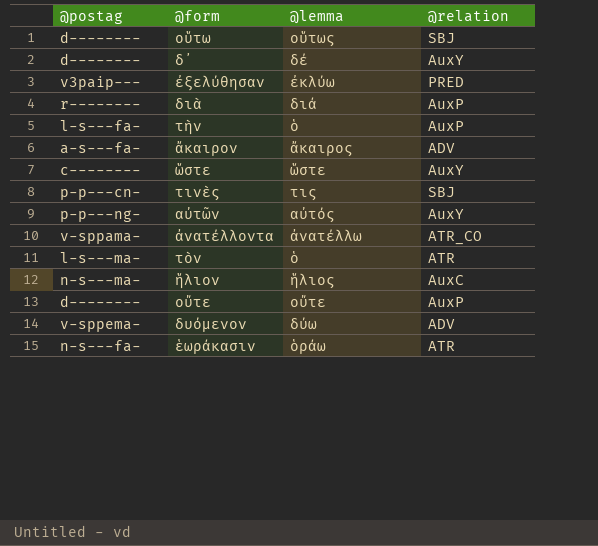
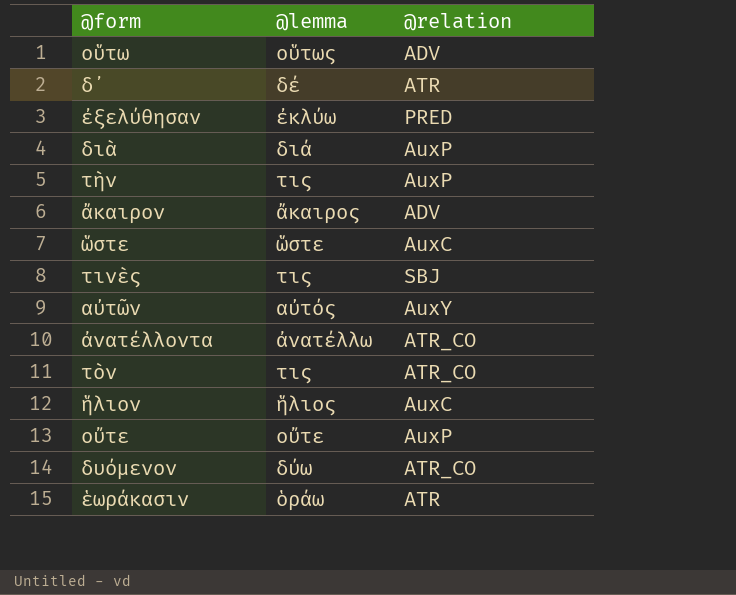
column @postag | position: 1 -> none
οὕτω | @relation: SBJ -> ADV
δ᾽ | @relation: AuxY -> ATR
τὴν | @lemma: ὁ -> τις
ὥστε | @relation: AuxY -> AuxC
τὸν | @lemma: ὁ -> τις
τὸν | @relation: ATR -> ATR_CO
δυόμενον | @relation: ADV -> ATR_CO

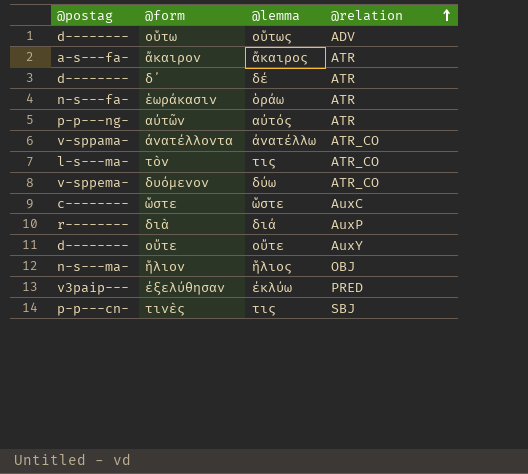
row order: none -> @relation ascending
column @postag | position: none -> 1
row τὴν: τις | AuxP -> none
ἄκαιρον | @relation: ADV -> ATR
αὐτῶν | @relation: AuxY -> ATR
οὔτε | @relation: AuxP -> AuxY
ἥλιον | @relation: AuxC -> OBJ

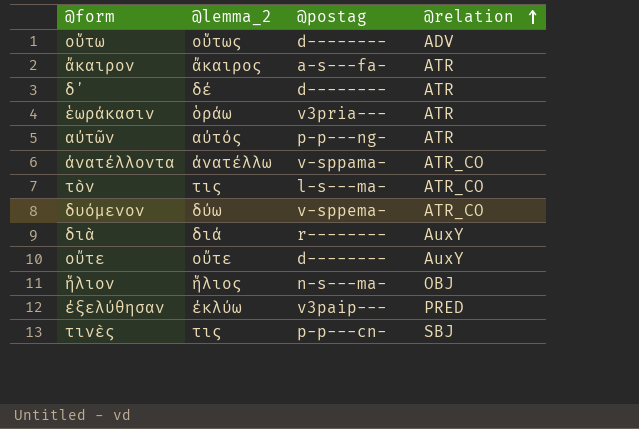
column name: @lemma -> @lemma_2
column @postag | position: 1 -> 3
row ὥστε: c-------- | ὥστε | AuxC -> none
ἑωράκασιν | @postag: n-s---fa- -> v3pria---
διὰ | @relation: AuxP -> AuxY

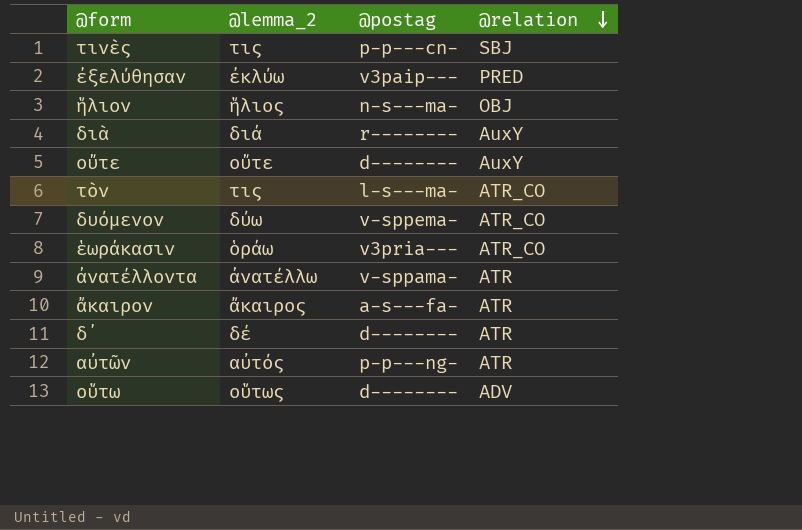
row order: @relation ascending -> @relation descending
ἑωράκασιν | @relation: ATR -> ATR_CO
ἀνατέλλοντα | @relation: ATR_CO -> ATR

